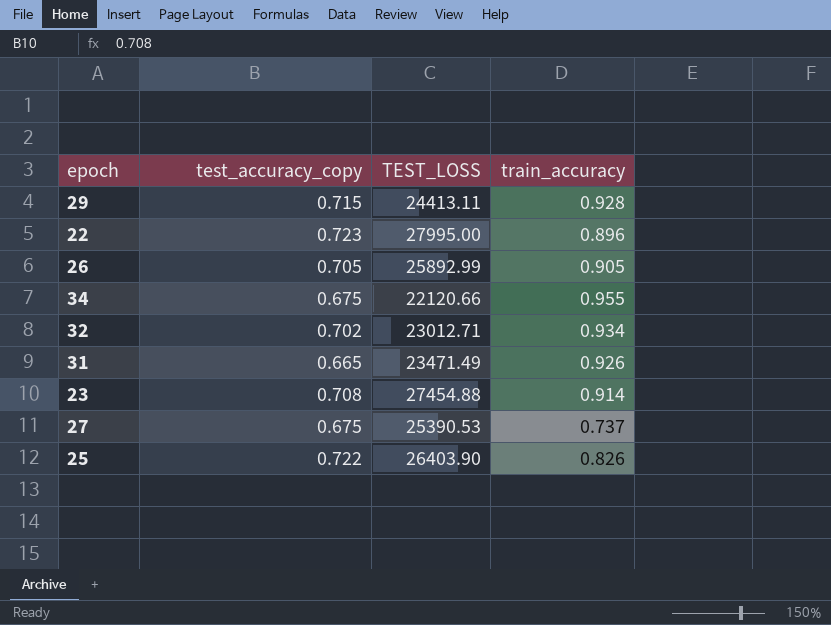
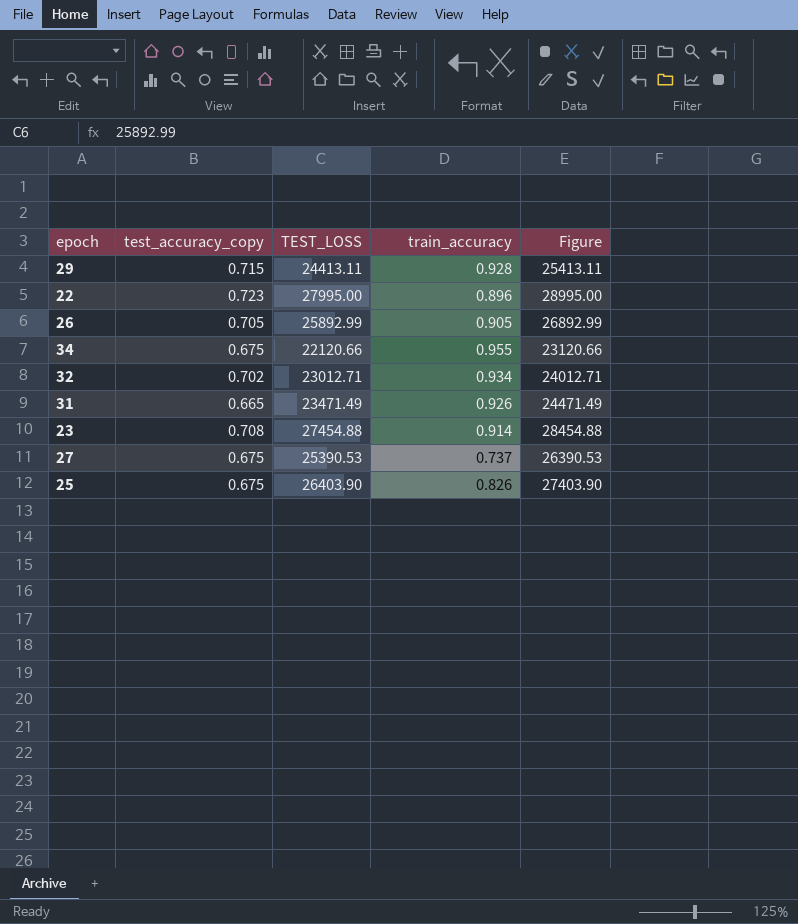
column Figure | formula: none -> [TEST_LOSS] + 1000
25 | test_accuracy_copy: 0.722 -> 0.675

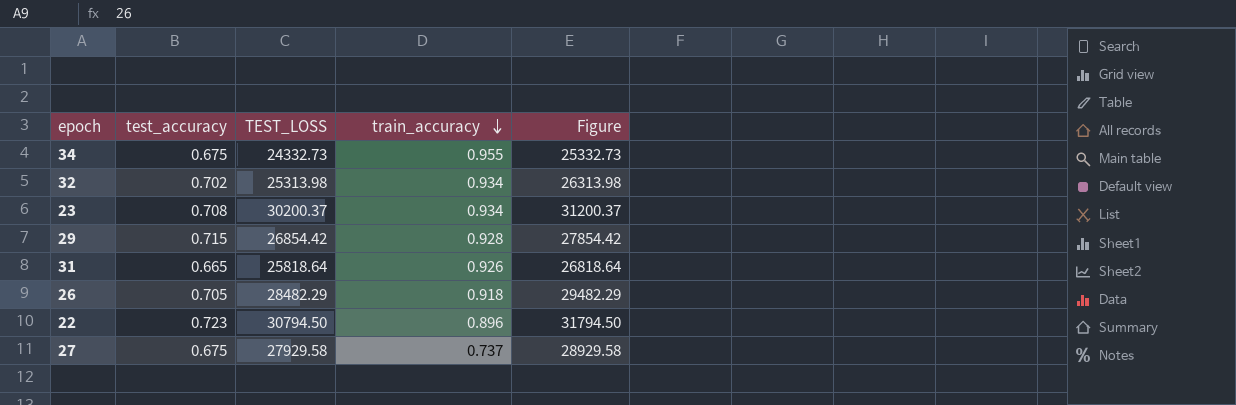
row order: none -> train_accuracy descending
column name: test_accuracy_copy -> test_accuracy
row 25: 0.675 | 26403.90 | 0.826 | 27403.90 -> none
34 | TEST_LOSS: 22120.66 -> 24332.73
34 | Figure: 23120.66 -> 25332.73
32 | TEST_LOSS: 23012.71 -> 25313.98
32 | Figure: 24012.71 -> 26313.98
23 | TEST_LOSS: 27454.88 -> 30200.37
23 | train_accuracy: 0.914 -> 0.934
23 | Figure: 28454.88 -> 31200.37
29 | TEST_LOSS: 24413.11 -> 26854.42
29 | Figure: 25413.11 -> 27854.42
31 | TEST_LOSS: 23471.49 -> 25818.64
31 | Figure: 24471.49 -> 26818.64
26 | TEST_LOSS: 25892.99 -> 28482.29
26 | train_accuracy: 0.905 -> 0.918
26 | Figure: 26892.99 -> 29482.29
22 | TEST_LOSS: 27995.00 -> 30794.50
22 | Figure: 28995.00 -> 31794.50
27 | TEST_LOSS: 25390.53 -> 27929.58
27 | Figure: 26390.53 -> 28929.58

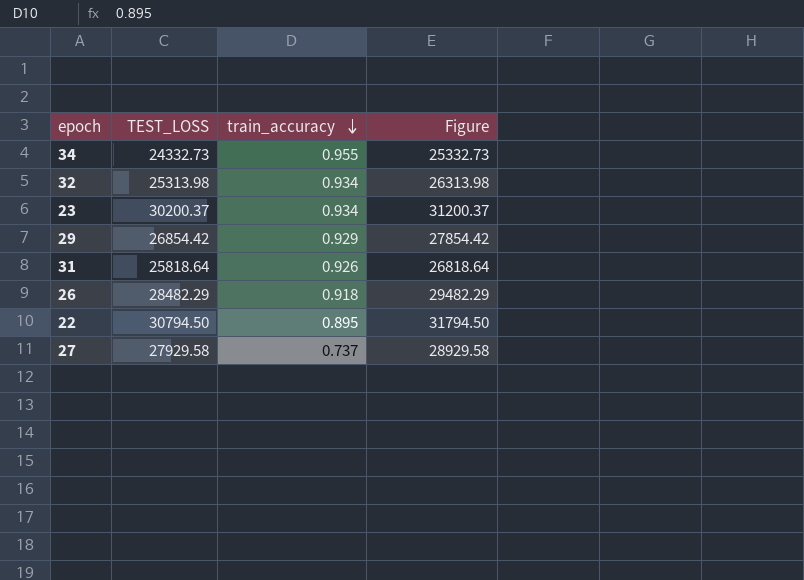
column test_accuracy | position: 2 -> none
29 | train_accuracy: 0.928 -> 0.929
22 | train_accuracy: 0.896 -> 0.895

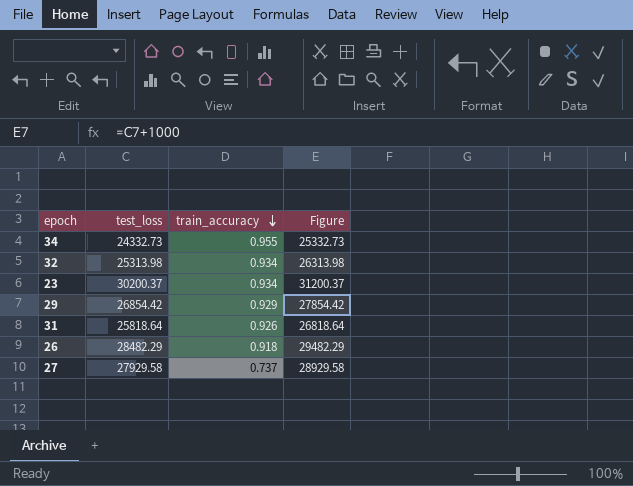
column name: TEST_LOSS -> test_loss
row 22: 30794.50 | 0.895 | 31794.50 -> none

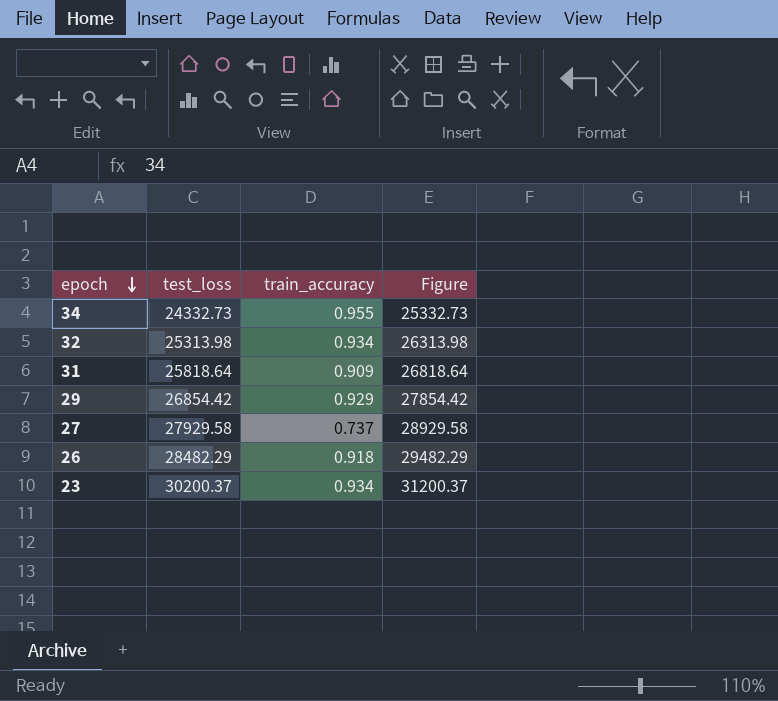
row order: train_accuracy descending -> epoch descending
31 | train_accuracy: 0.926 -> 0.909

